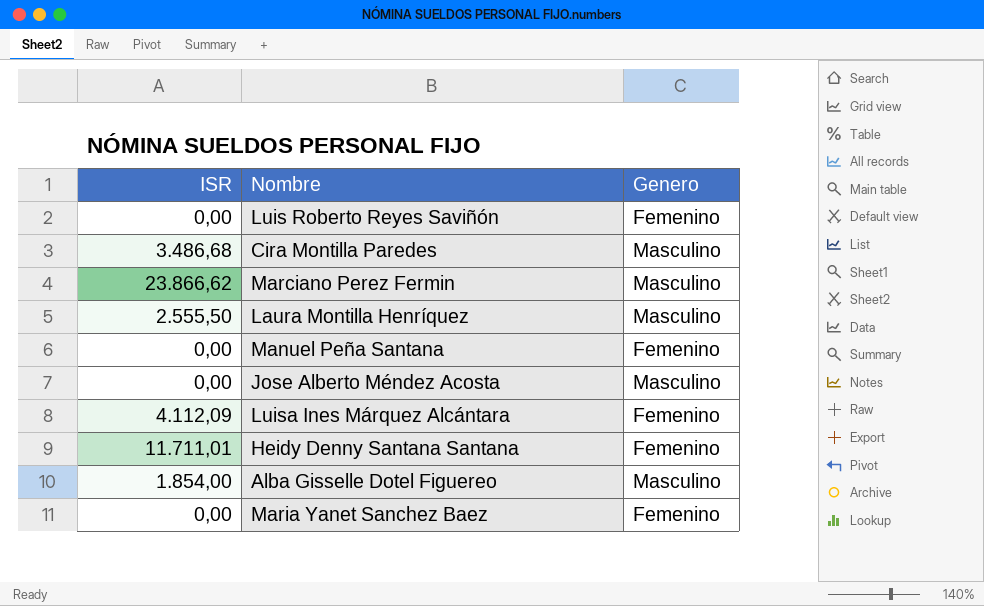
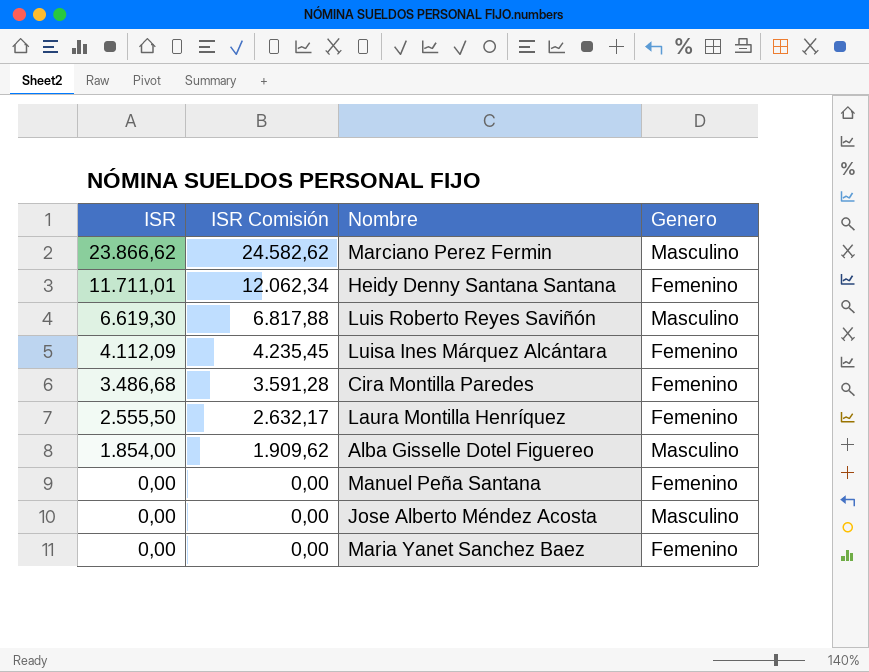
row order: none -> ISR descending
column ISR Comisión | formula: none -> [ISR] * 1,03
Luis Roberto Reyes Saviñón | ISR: 0,00 -> 6.619,30
Luis Roberto Reyes Saviñón | Genero: Femenino -> Masculino
Cira Montilla Paredes | Genero: Masculino -> Femenino
Laura Montilla Henríquez | Genero: Masculino -> Femenino

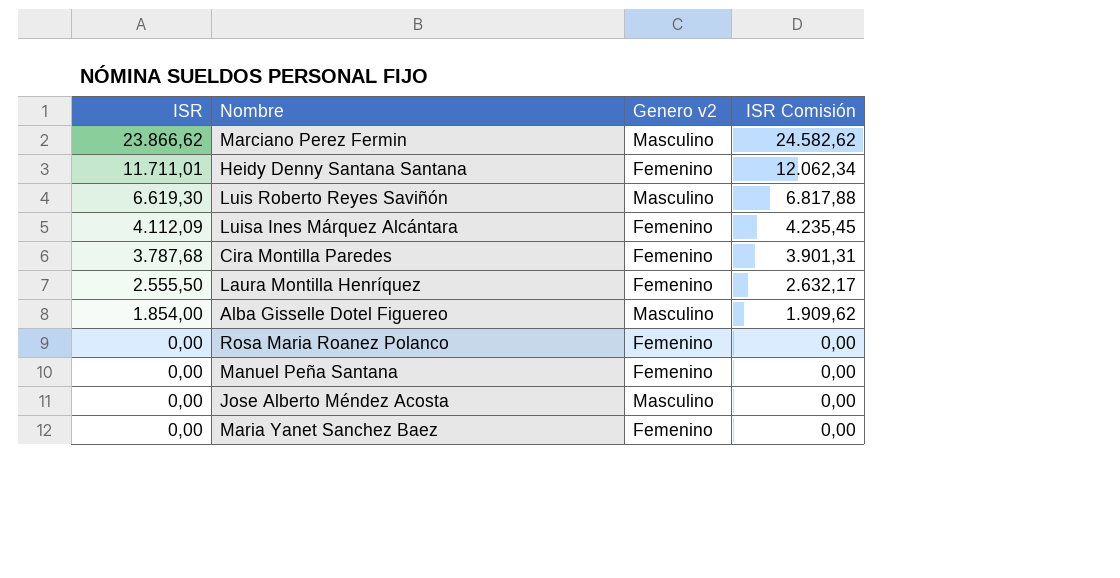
column name: Genero -> Genero v2
column ISR Comisión | position: 2 -> 4
Cira Montilla Paredes | ISR: 3.486,68 -> 3.787,68
Cira Montilla Paredes | ISR Comisión: 3.591,28 -> 3.901,31
row Rosa Maria Roanez Polanco: none -> 0,00 | Femenino | 0,00

